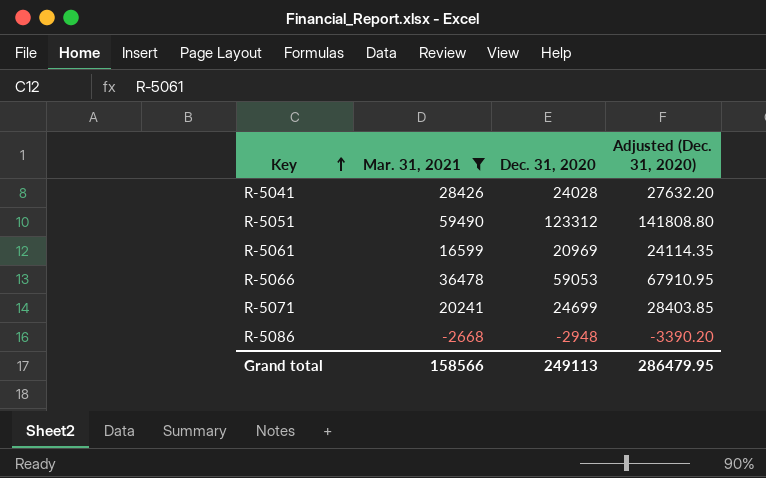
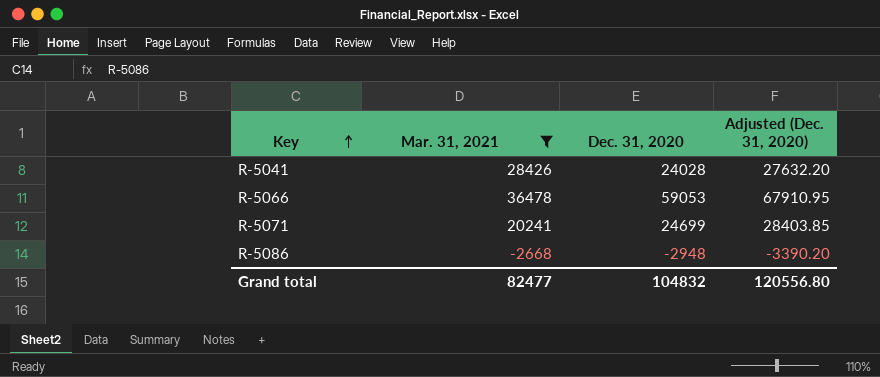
row R-5051: 59490 | 123312 | 141808.80 -> none
row R-5061: 16599 | 20969 | 24114.35 -> none
Grand total | Mar. 31, 2021: 158566 -> 82477
Grand total | Dec. 31, 2020: 249113 -> 104832
Grand total | Adjusted (Dec. 31, 2020): 286479.95 -> 120556.80

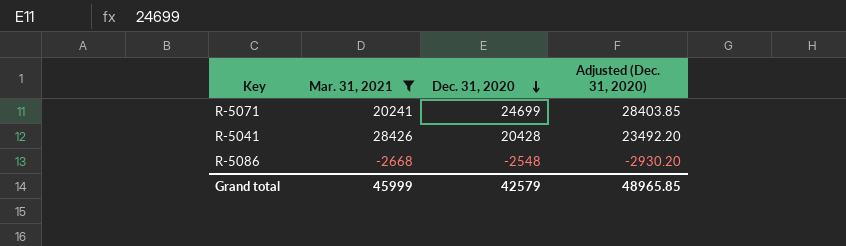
row order: Key ascending -> Dec. 31, 2020 descending
row R-5066: 36478 | 59053 | 67910.95 -> none
R-5041 | Dec. 31, 2020: 24028 -> 20428
R-5041 | Adjusted (Dec. 31, 2020): 27632.20 -> 23492.20
R-5086 | Dec. 31, 2020: -2948 -> -2548
R-5086 | Adjusted (Dec. 31, 2020): -3390.20 -> -2930.20
Grand total | Mar. 31, 2021: 82477 -> 45999
Grand total | Dec. 31, 2020: 104832 -> 42579
Grand total | Adjusted (Dec. 31, 2020): 120556.80 -> 48965.85

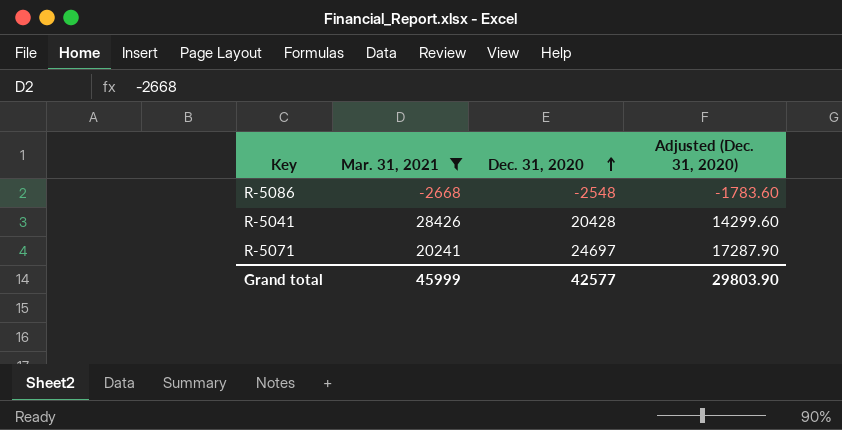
row order: Dec. 31, 2020 descending -> Dec. 31, 2020 ascending
column Adjusted (Dec. 31, 2020) | formula: [Dec. 31, 2020] * 1.15 -> [Dec. 31, 2020] * 0.7
R-5071 | Dec. 31, 2020: 24699 -> 24697
Grand total | Dec. 31, 2020: 42579 -> 42577
Grand total | Adjusted (Dec. 31, 2020): 48965.85 -> 29803.90

